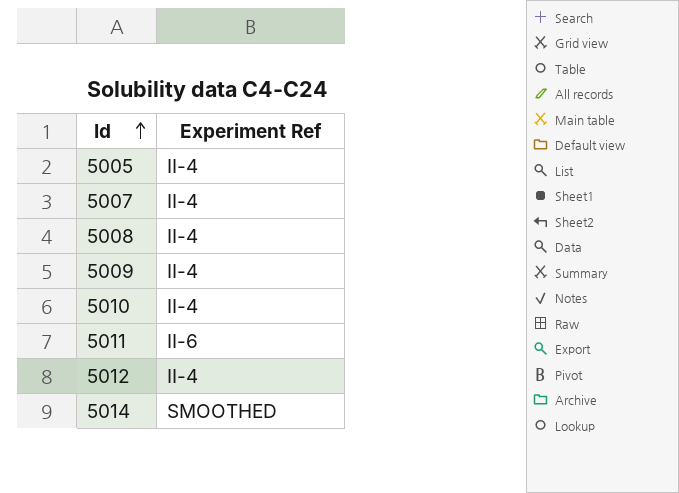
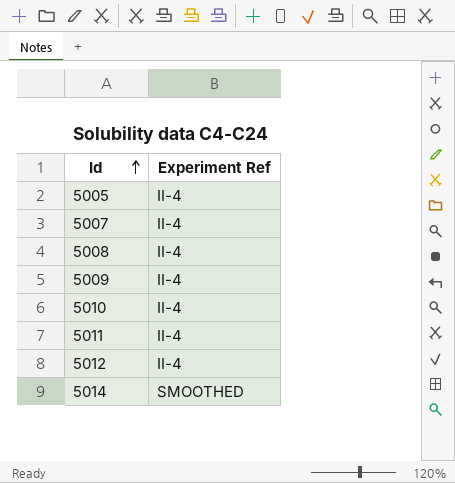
5011 | Experiment Ref: II-6 -> II-4

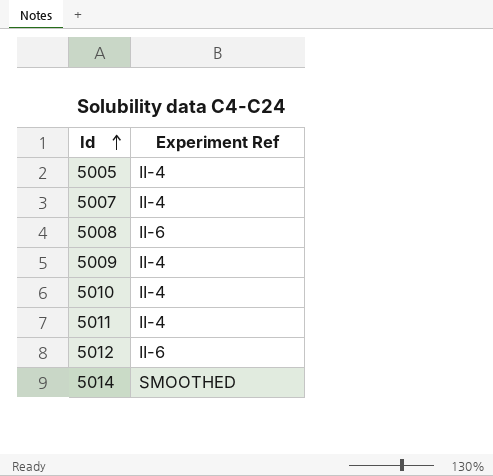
5008 | Experiment Ref: II-4 -> II-6
5012 | Experiment Ref: II-4 -> II-6

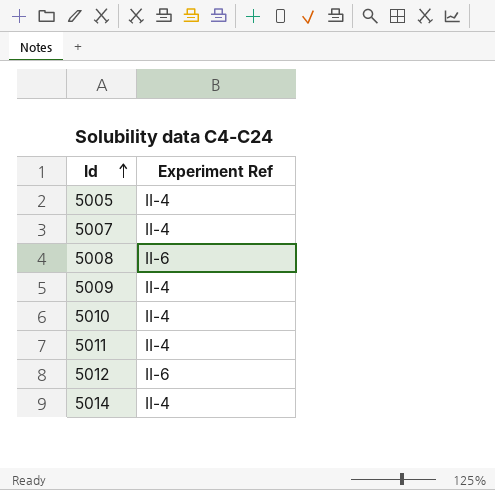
5014 | Experiment Ref: SMOOTHED -> II-4

